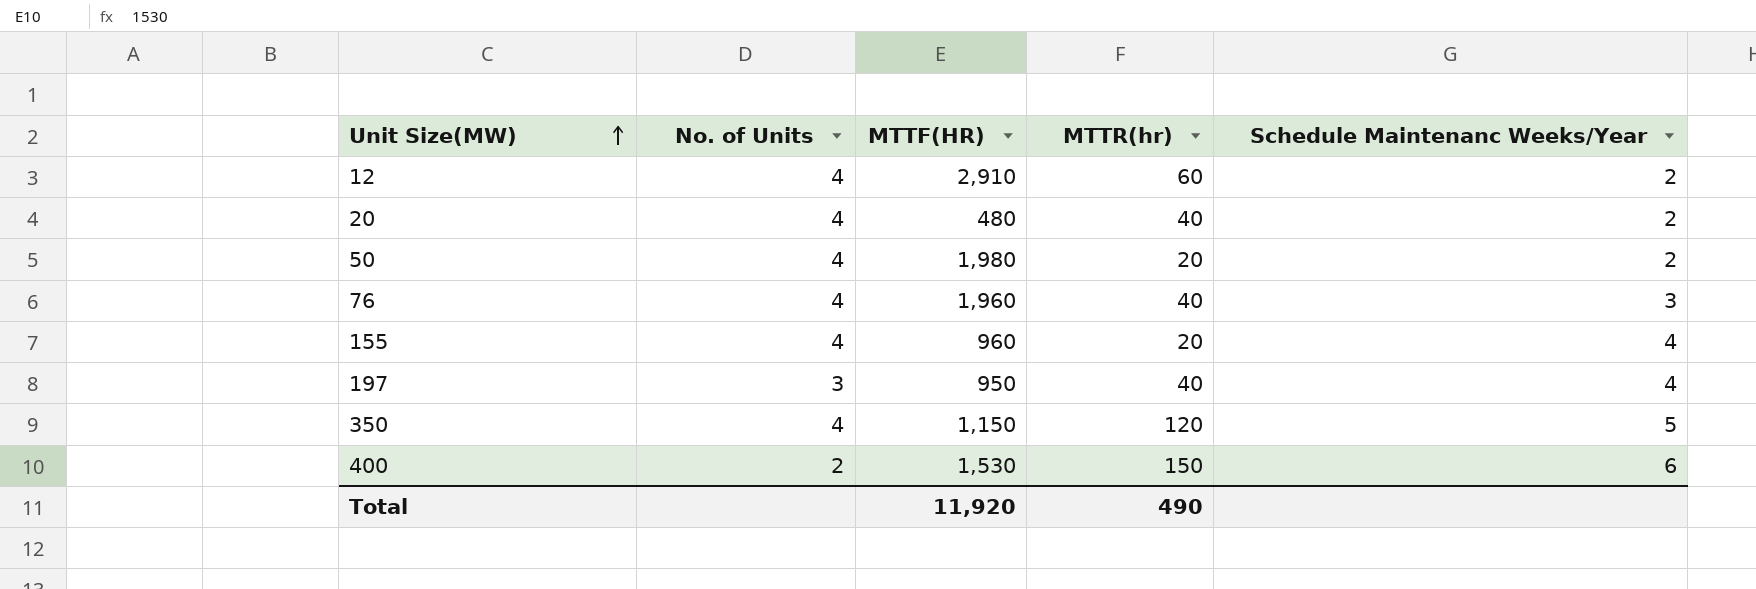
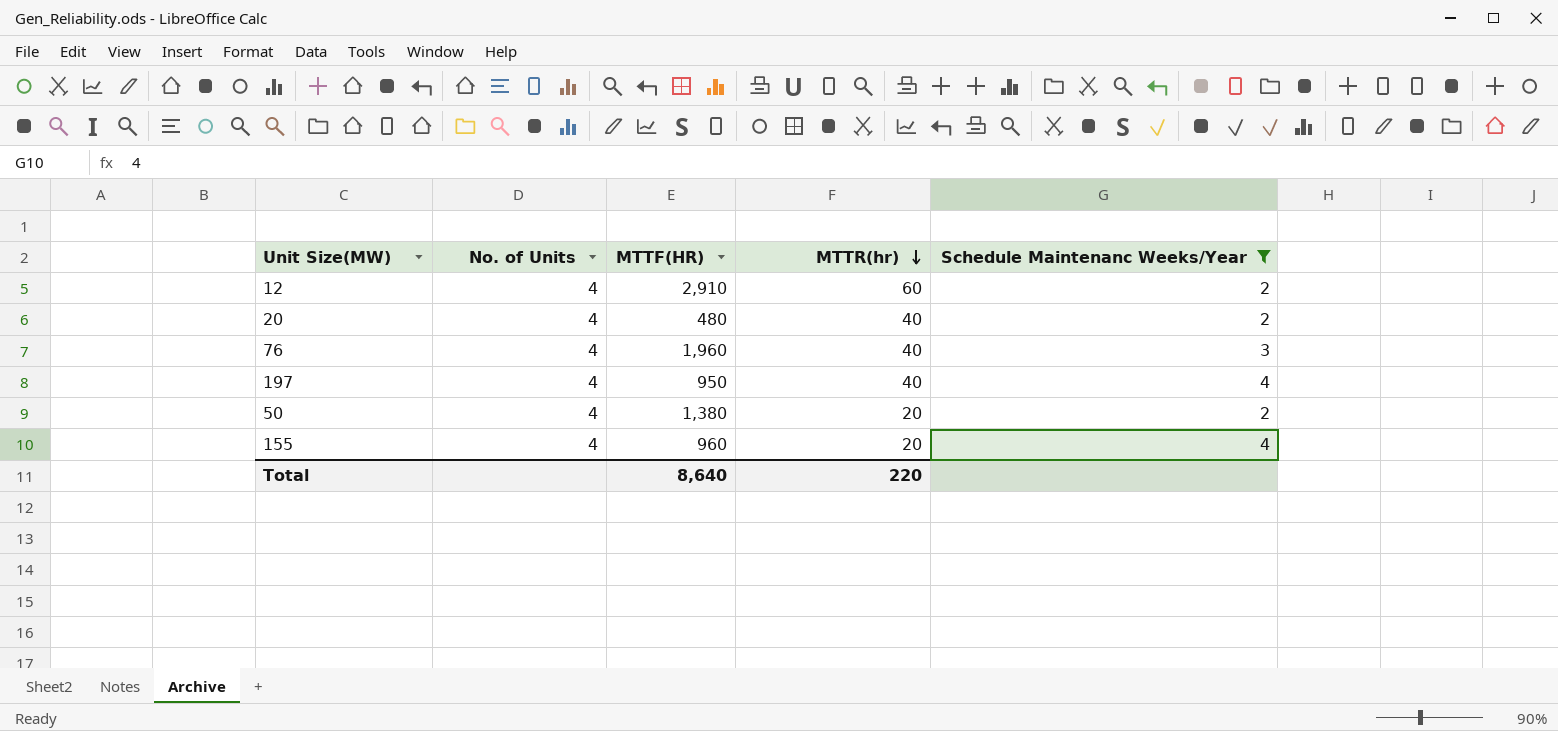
filter: none -> Schedule Maintenanc Weeks/Year <= 4
row order: Unit Size(MW) ascending -> MTTR(hr) descending
197 | No. of Units: 3 -> 4
50 | MTTF(HR): 1,980 -> 1,380
Total | MTTF(HR): 11,920 -> 8,640
Total | MTTR(hr): 490 -> 220

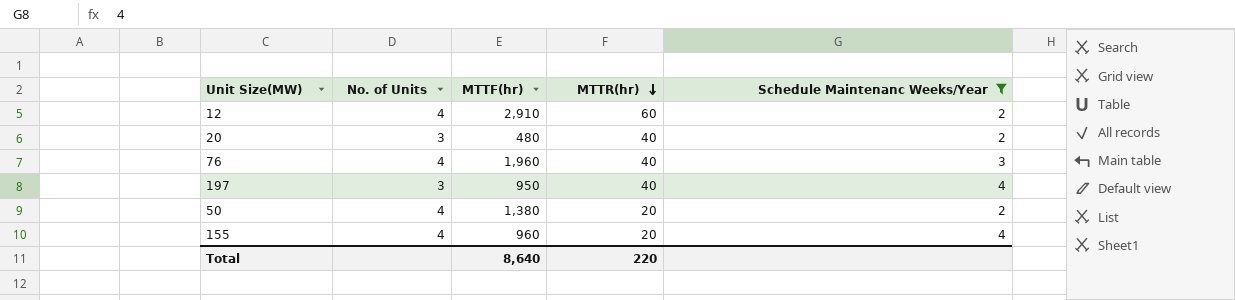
column name: MTTF(HR) -> MTTF(hr)
20 | No. of Units: 4 -> 3
197 | No. of Units: 4 -> 3

